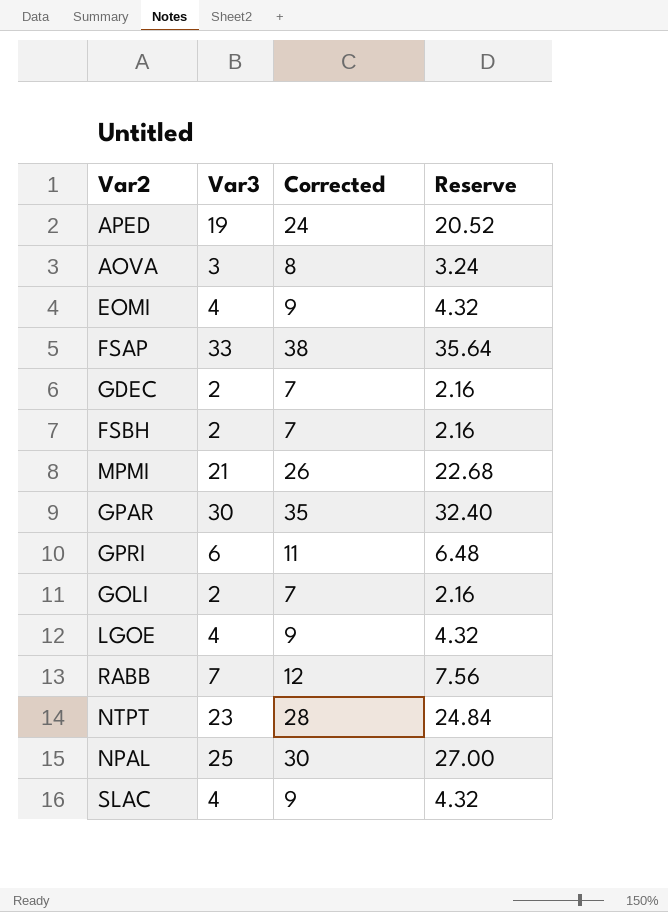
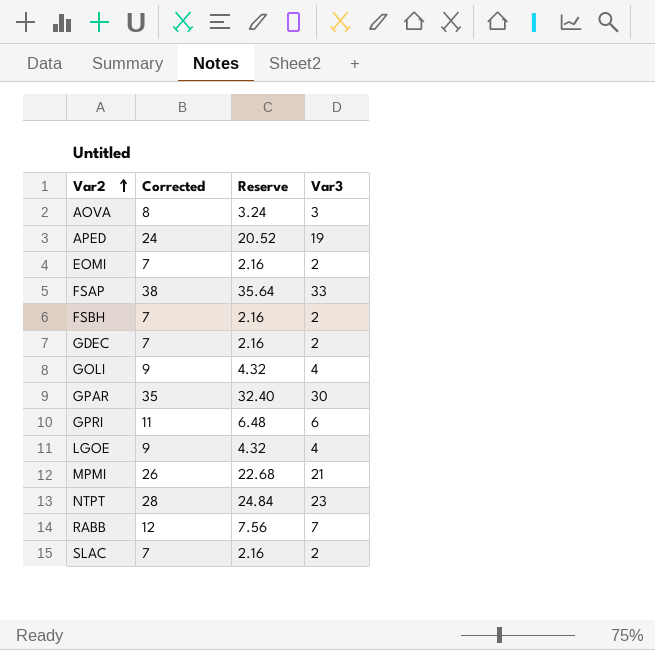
row order: none -> Var2 ascending
column Var3 | position: 2 -> 4
row NPAL: 25 | 30 | 27.00 -> none
EOMI | Corrected: 9 -> 7
EOMI | Reserve: 4.32 -> 2.16
EOMI | Var3: 4 -> 2
GOLI | Corrected: 7 -> 9
GOLI | Reserve: 2.16 -> 4.32
GOLI | Var3: 2 -> 4
SLAC | Corrected: 9 -> 7
SLAC | Reserve: 4.32 -> 2.16
SLAC | Var3: 4 -> 2

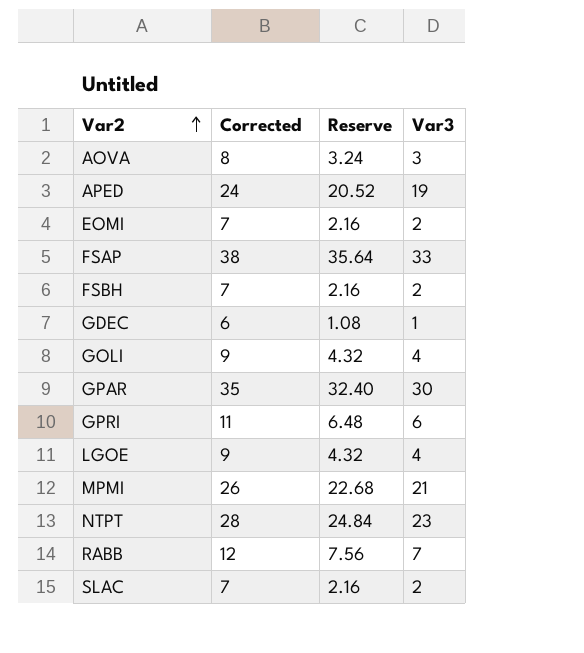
GDEC | Corrected: 7 -> 6
GDEC | Reserve: 2.16 -> 1.08
GDEC | Var3: 2 -> 1

